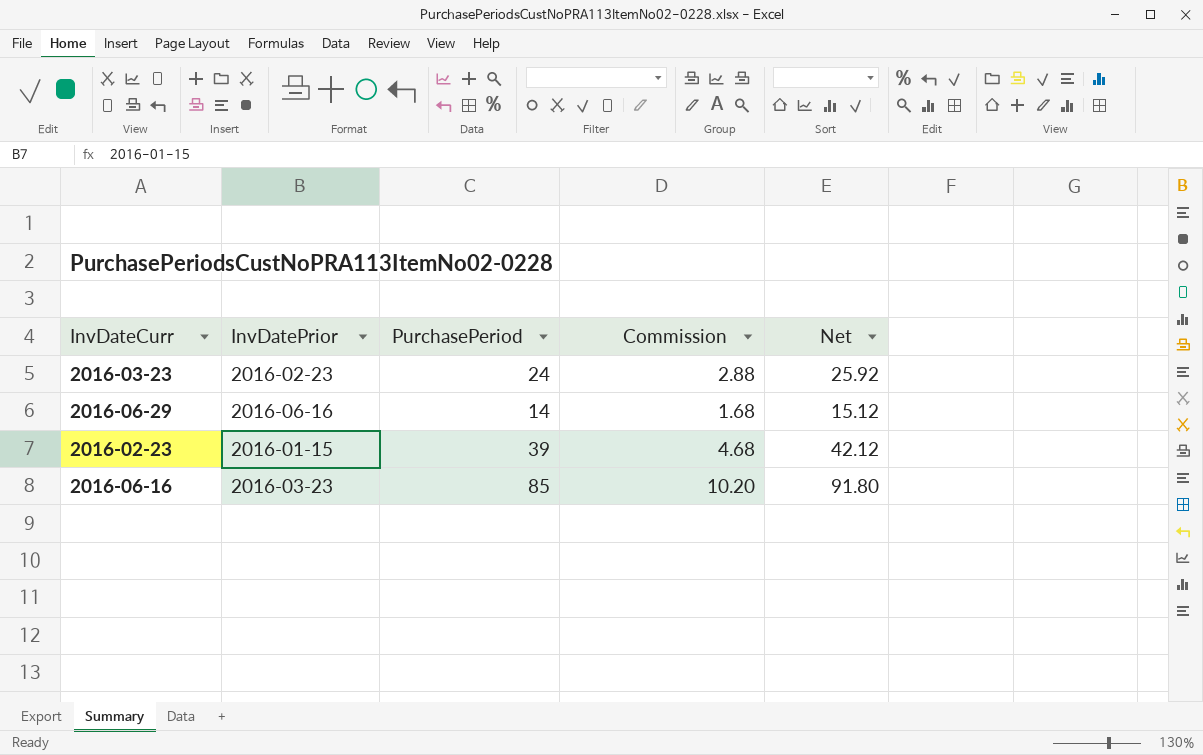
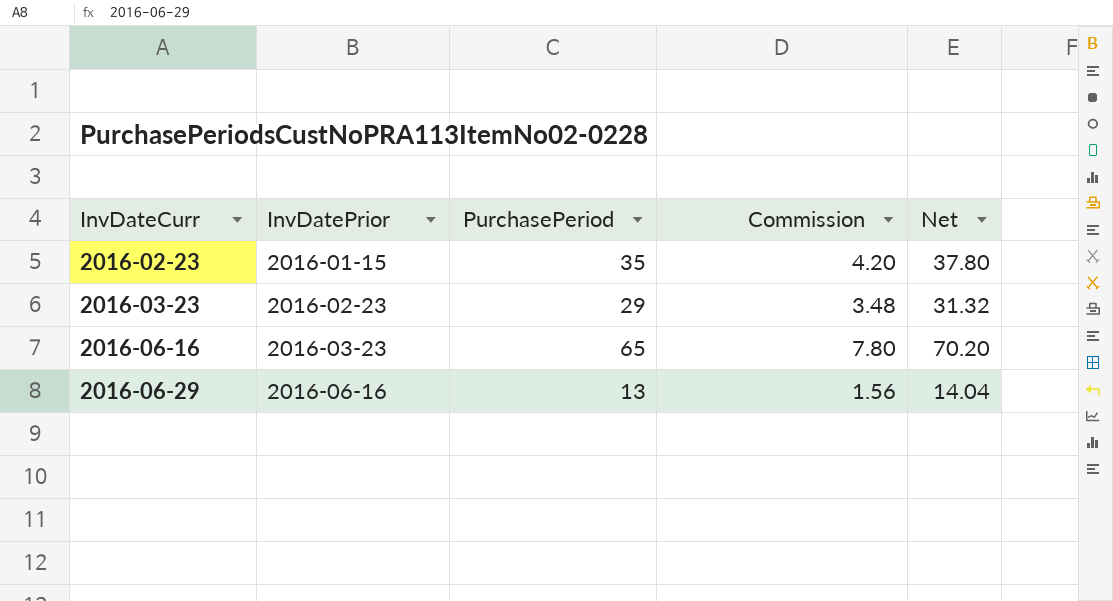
row order: none -> InvDateCurr ascending
2016-02-23 | PurchasePeriod: 39 -> 35
2016-02-23 | Commission: 4.68 -> 4.20
2016-02-23 | Net: 42.12 -> 37.80
2016-03-23 | PurchasePeriod: 24 -> 29
2016-03-23 | Commission: 2.88 -> 3.48
2016-03-23 | Net: 25.92 -> 31.32
2016-06-16 | PurchasePeriod: 85 -> 65
2016-06-16 | Commission: 10.20 -> 7.80
2016-06-16 | Net: 91.80 -> 70.20
2016-06-29 | PurchasePeriod: 14 -> 13
2016-06-29 | Commission: 1.68 -> 1.56
2016-06-29 | Net: 15.12 -> 14.04

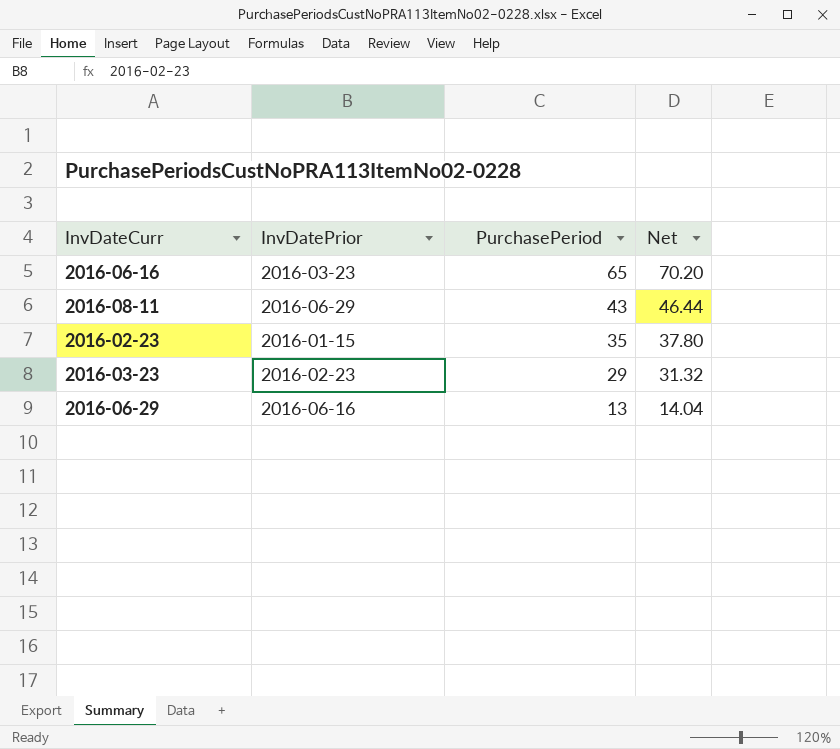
row order: InvDateCurr ascending -> PurchasePeriod descending
column Commission | formula: [PurchasePeriod] * 0.12 -> none
row 2016-08-11: none -> 2016-06-29 | 43 | 46.44

